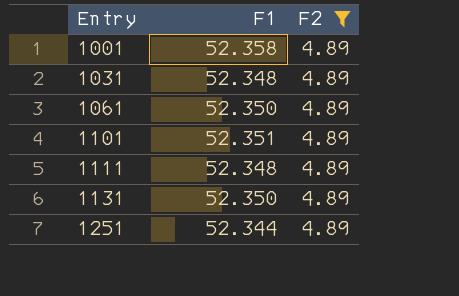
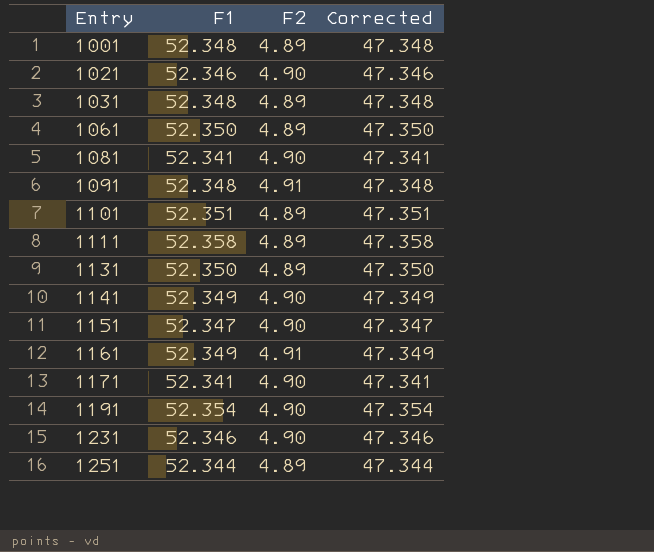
filter: F2 = 4.89 -> none
column Corrected | formula: none -> [F1] - 5
1001 | F1: 52.358 -> 52.348
1111 | F1: 52.348 -> 52.358

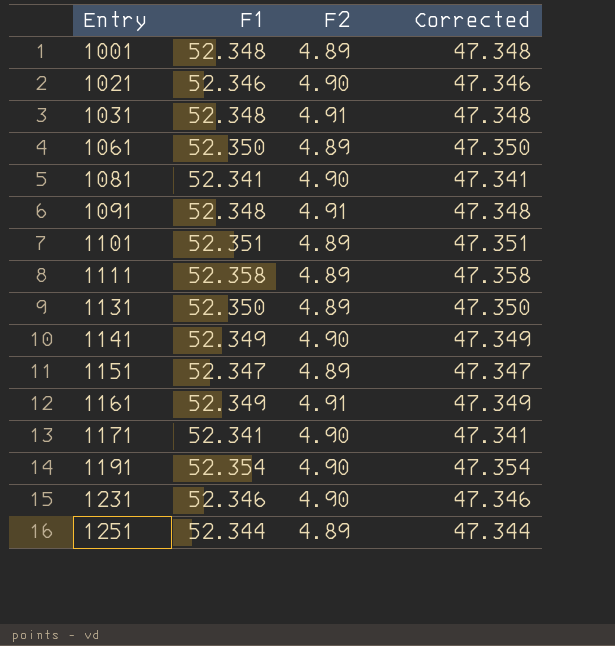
1031 | F2: 4.89 -> 4.91
1151 | F2: 4.90 -> 4.89

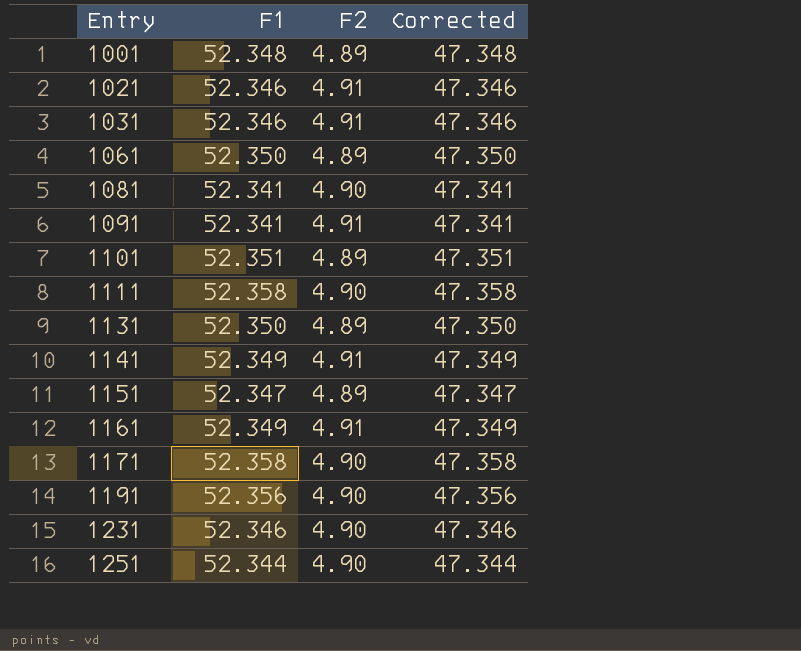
1021 | F2: 4.90 -> 4.91
1031 | F1: 52.348 -> 52.346
1031 | Corrected: 47.348 -> 47.346
1091 | F1: 52.348 -> 52.341
1091 | Corrected: 47.348 -> 47.341
1111 | F2: 4.89 -> 4.90
1141 | F2: 4.90 -> 4.91
1171 | F1: 52.341 -> 52.358
1171 | Corrected: 47.341 -> 47.358
1191 | F1: 52.354 -> 52.356
1191 | Corrected: 47.354 -> 47.356
1251 | F2: 4.89 -> 4.90

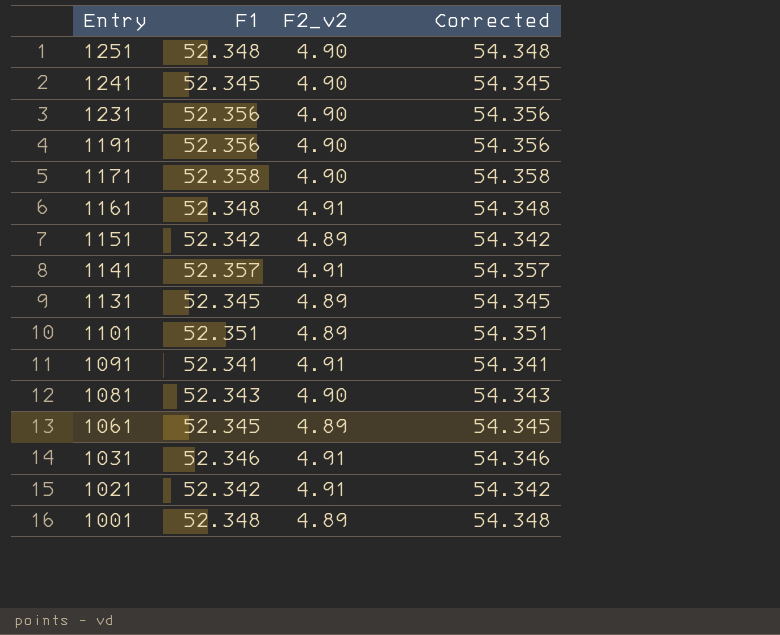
row order: Entry ascending -> Entry descending
column name: F2 -> F2_v2
column Corrected | formula: [F1] - 5 -> [F1] + 2
row 1111: 52.358 | 4.90 | 47.358 -> none
1251 | F1: 52.344 -> 52.348
row 1241: none -> 52.345 | 4.90 | 54.345
1231 | F1: 52.346 -> 52.356
1161 | F1: 52.349 -> 52.348
1151 | F1: 52.347 -> 52.342
1141 | F1: 52.349 -> 52.357
1131 | F1: 52.350 -> 52.345
1081 | F1: 52.341 -> 52.343
1061 | F1: 52.350 -> 52.345
1021 | F1: 52.346 -> 52.342

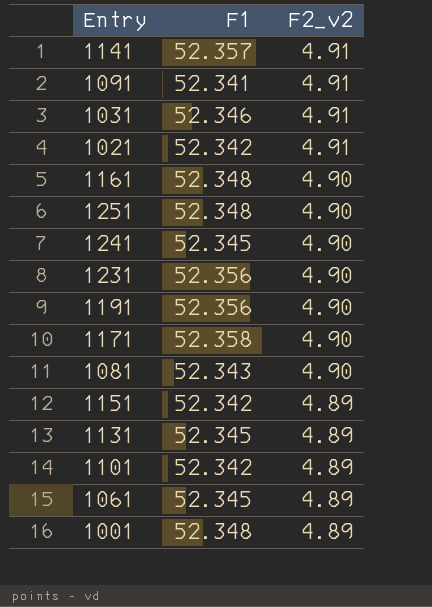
row order: Entry descending -> F2_v2 descending
column Corrected | formula: [F1] + 2 -> none
1161 | F2_v2: 4.91 -> 4.90
1101 | F1: 52.351 -> 52.342

